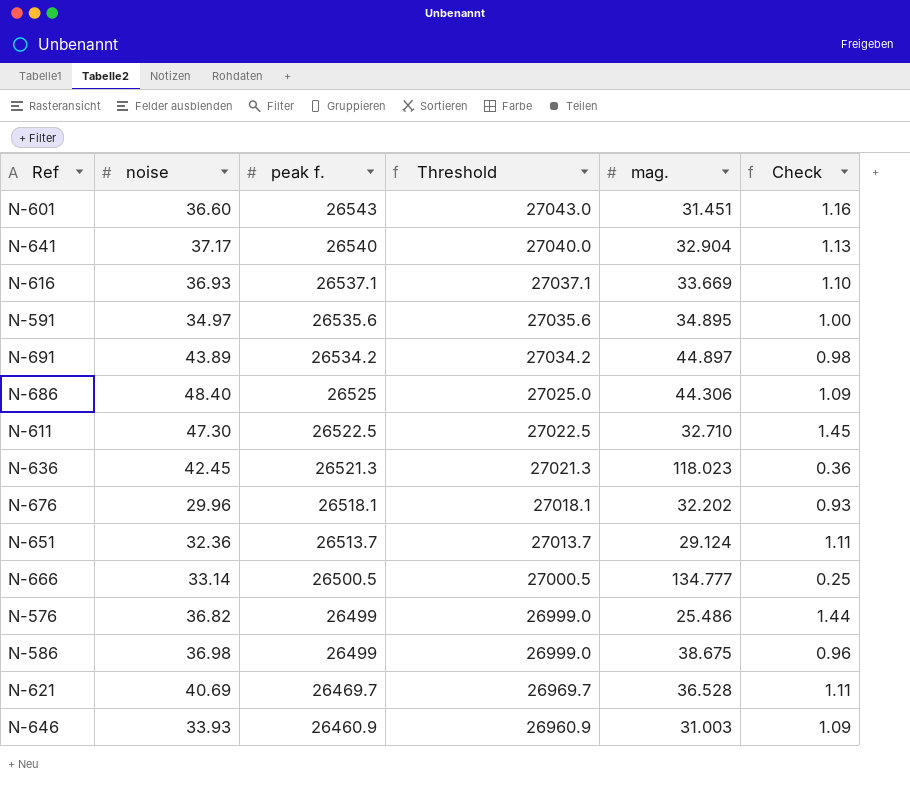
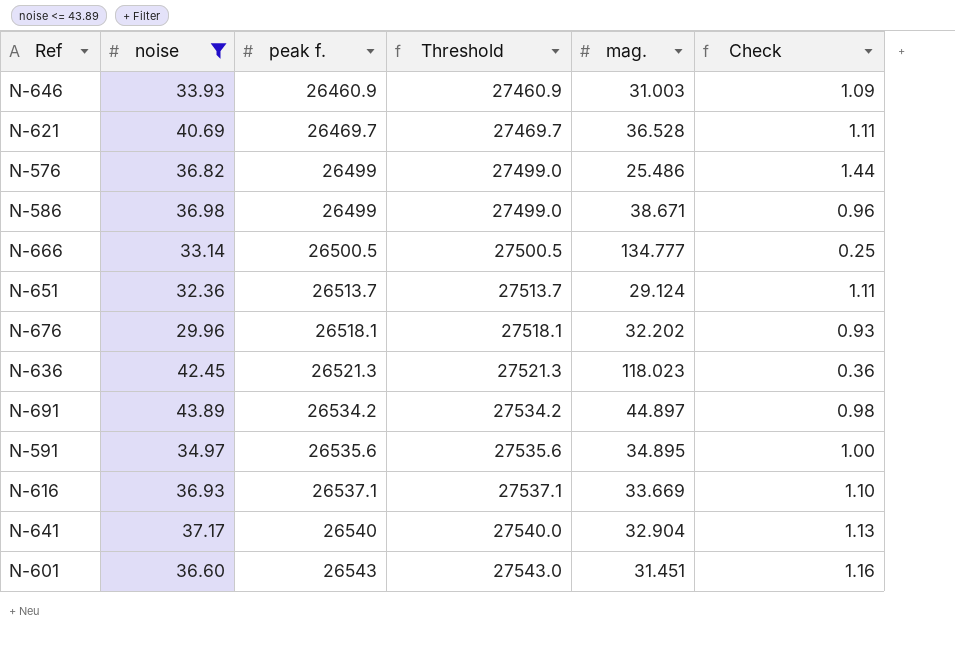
filter: none -> noise <= 43.89
row order: peak f. descending -> peak f. ascending
column Threshold | formula: [peak f.] + 500 -> [peak f.] + 1000
N-586 | mag.: 38.675 -> 38.671

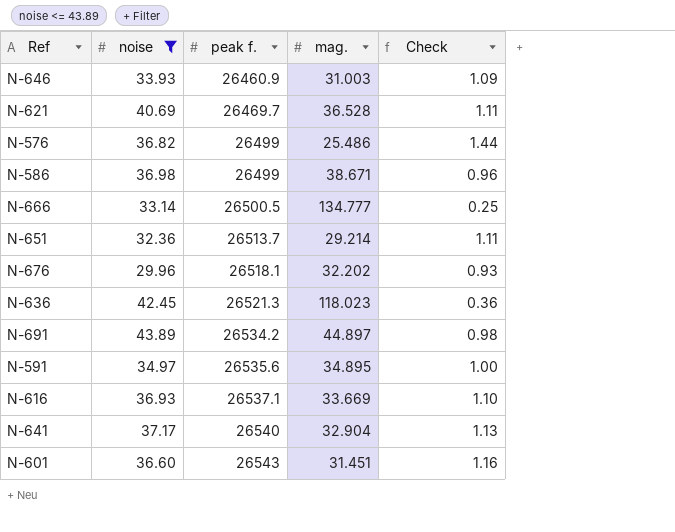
column Threshold | formula: [peak f.] + 1000 -> none
N-651 | mag.: 29.124 -> 29.214

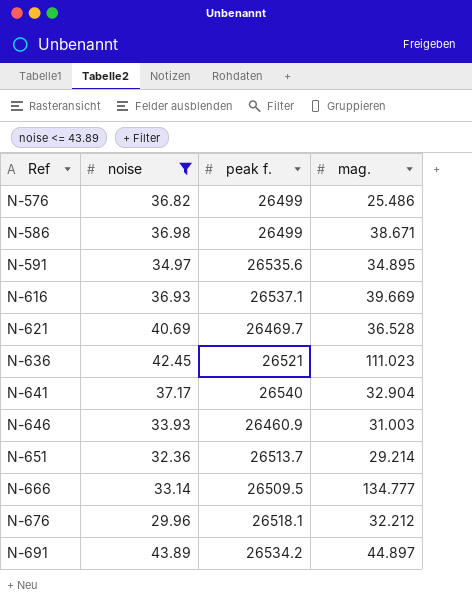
row order: peak f. ascending -> Ref ascending
column Check | formula: [noise] / [mag.] -> none
row N-601: 36.60 | 26543 | 31.451 | 1.16 -> none
N-616 | mag.: 33.669 -> 39.669
N-636 | peak f.: 26521.3 -> 26521
N-636 | mag.: 118.023 -> 111.023
N-666 | peak f.: 26500.5 -> 26509.5
N-676 | mag.: 32.202 -> 32.212

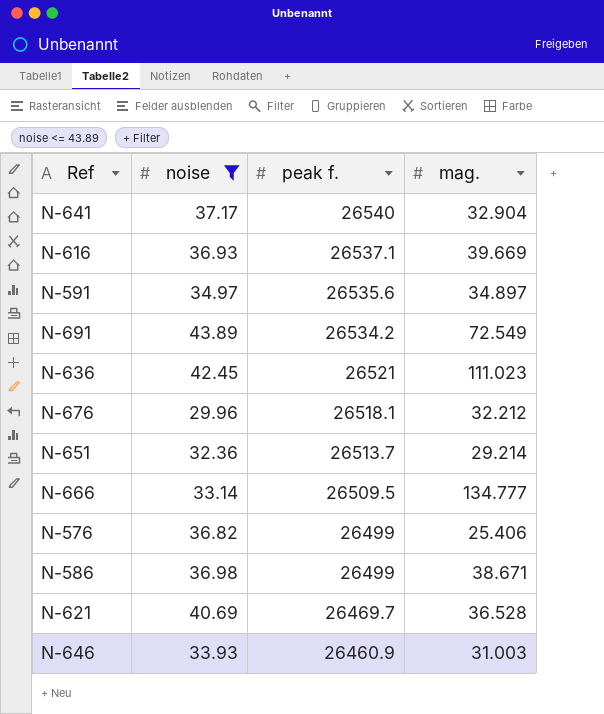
row order: Ref ascending -> peak f. descending
N-591 | mag.: 34.895 -> 34.897
N-691 | mag.: 44.897 -> 72.549
N-576 | mag.: 25.486 -> 25.406

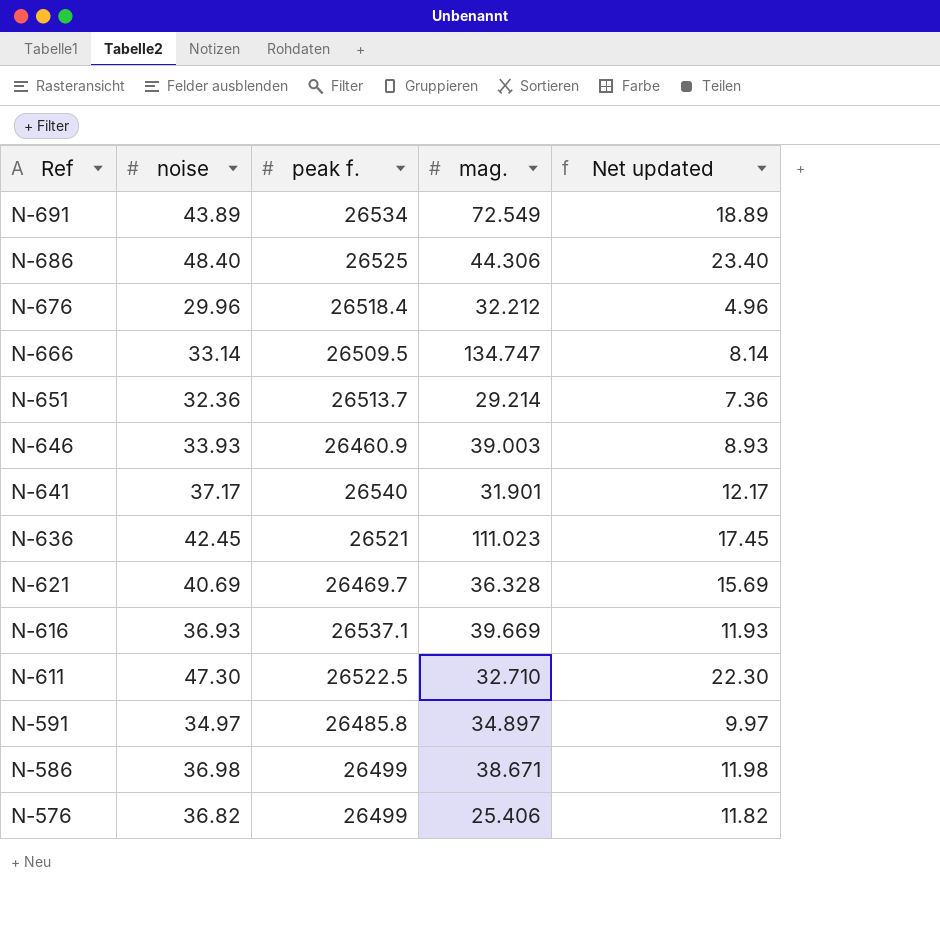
filter: noise <= 43.89 -> none
row order: peak f. descending -> Ref descending
column Net updated | formula: none -> [noise] - 25
N-691 | peak f.: 26534.2 -> 26534
N-676 | peak f.: 26518.1 -> 26518.4
N-666 | mag.: 134.777 -> 134.747
N-646 | mag.: 31.003 -> 39.003
N-641 | mag.: 32.904 -> 31.901
N-621 | mag.: 36.528 -> 36.328
N-591 | peak f.: 26535.6 -> 26485.8

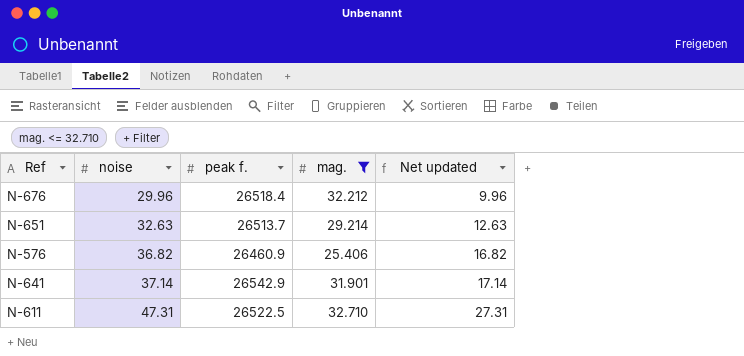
filter: none -> mag. <= 32.710
row order: Ref descending -> noise ascending
column Net updated | formula: [noise] - 25 -> [noise] - 20
N-651 | noise: 32.36 -> 32.63
N-576 | peak f.: 26499 -> 26460.9
N-641 | noise: 37.17 -> 37.14
N-641 | peak f.: 26540 -> 26542.9
N-611 | noise: 47.30 -> 47.31

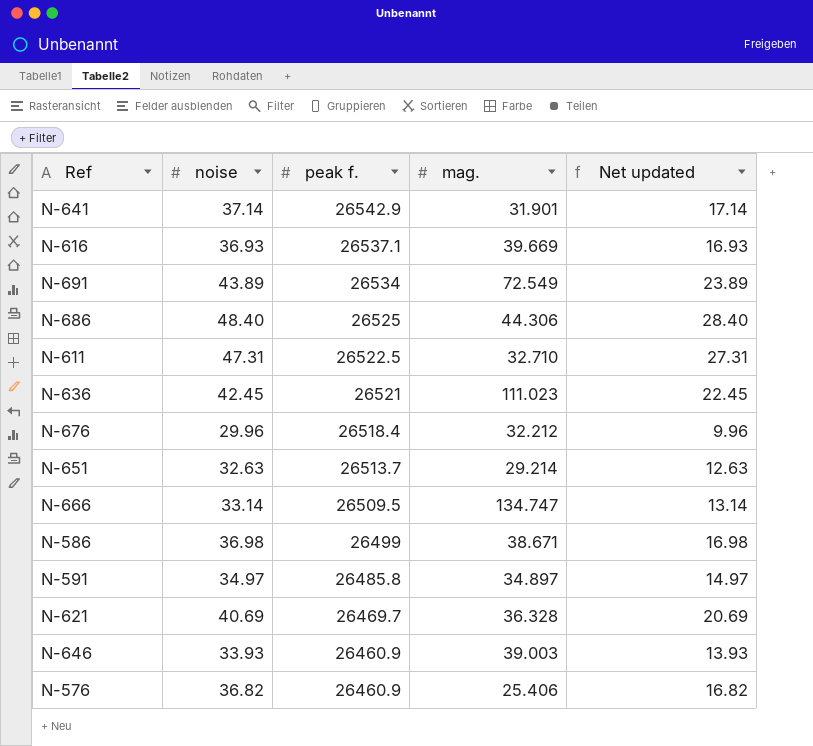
filter: mag. <= 32.710 -> none
row order: noise ascending -> peak f. descending

